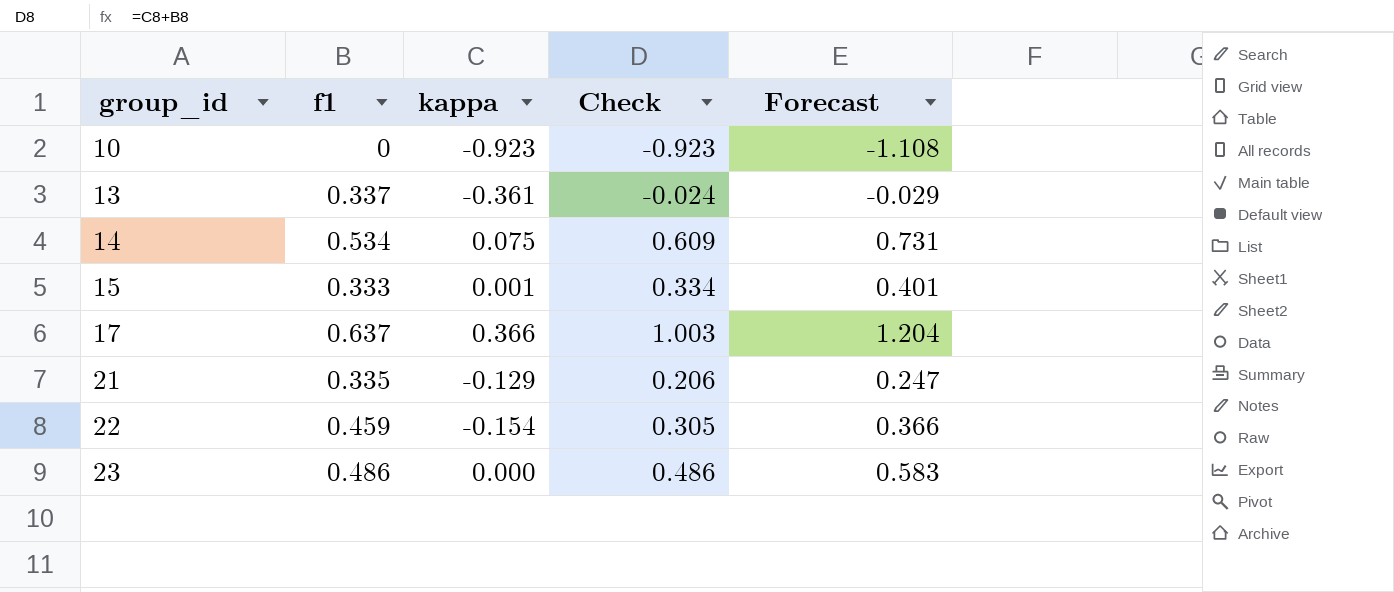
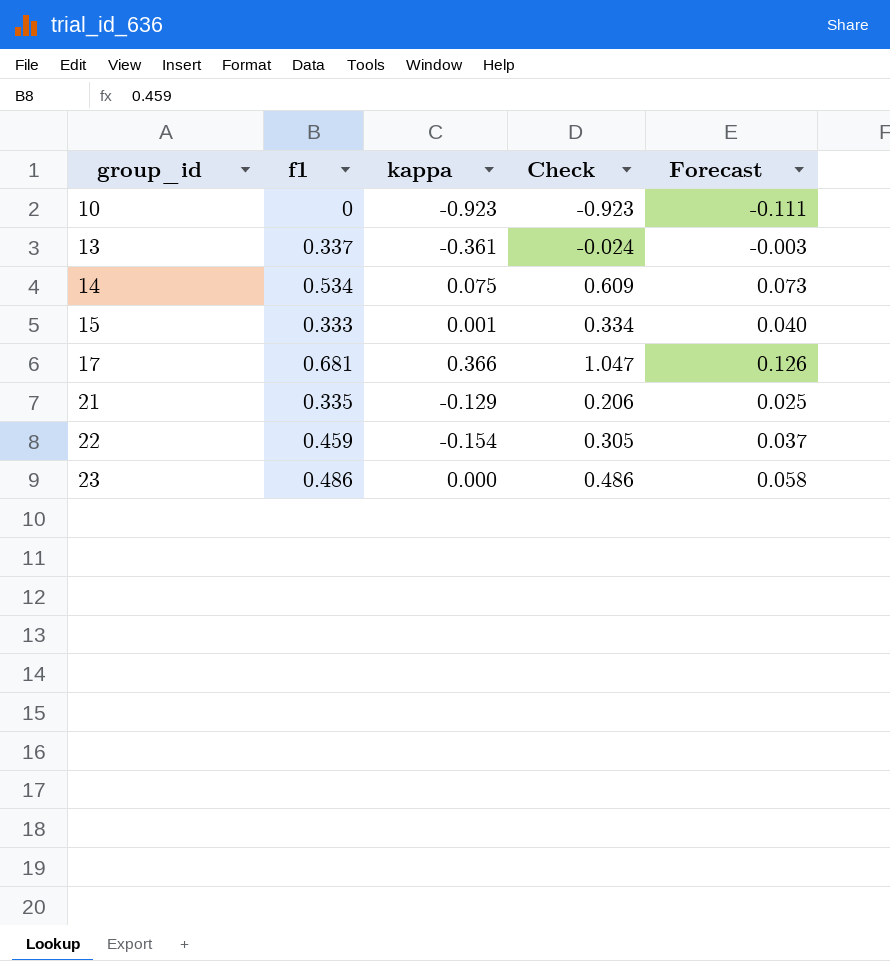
column Forecast | formula: [Check] * 1.2 -> [Check] * 0.12
17 | f1: 0.637 -> 0.681
17 | Check: 1.003 -> 1.047

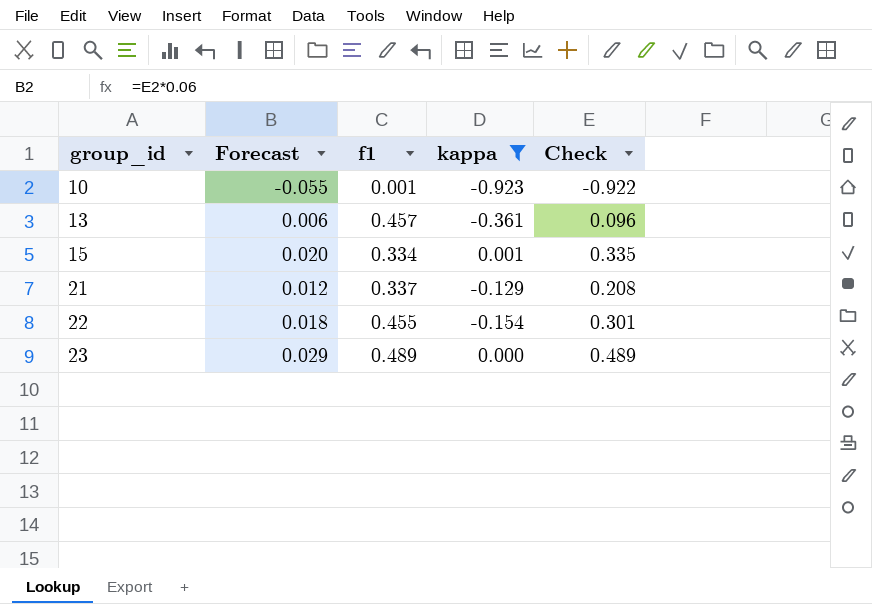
filter: none -> kappa <= 0.001
column Forecast | formula: [Check] * 0.12 -> [Check] * 0.06
column Forecast | position: 5 -> 2
10 | f1: 0 -> 0.001
10 | Check: -0.923 -> -0.922
13 | f1: 0.337 -> 0.457
13 | Check: -0.024 -> 0.096
15 | f1: 0.333 -> 0.334
15 | Check: 0.334 -> 0.335
21 | f1: 0.335 -> 0.337
21 | Check: 0.206 -> 0.208
22 | f1: 0.459 -> 0.455
22 | Check: 0.305 -> 0.301
23 | f1: 0.486 -> 0.489
23 | Check: 0.486 -> 0.489

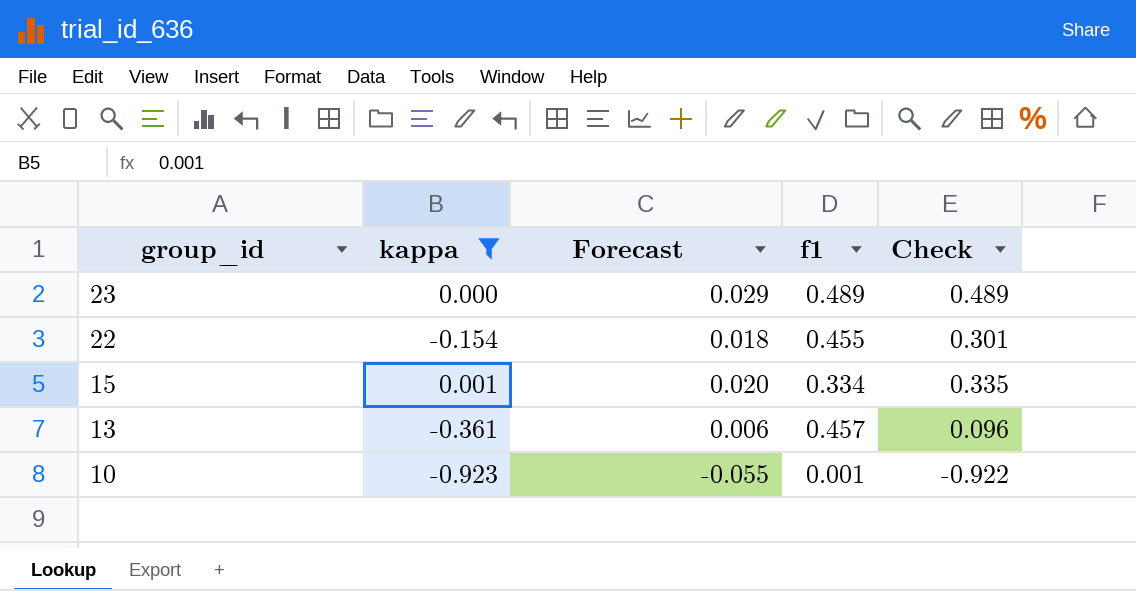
row order: group_id ascending -> group_id descending
column kappa | position: 4 -> 2
row 21: 0.012 | 0.337 | -0.129 | 0.208 -> none

